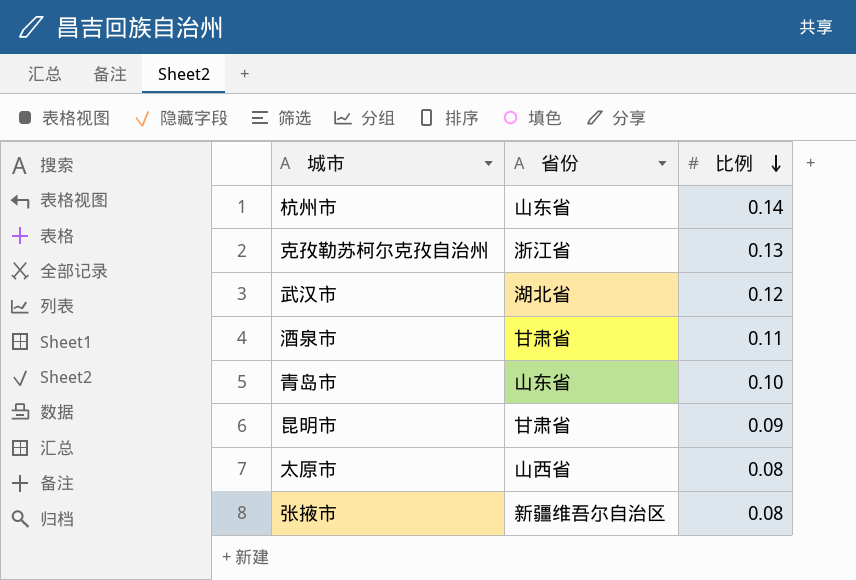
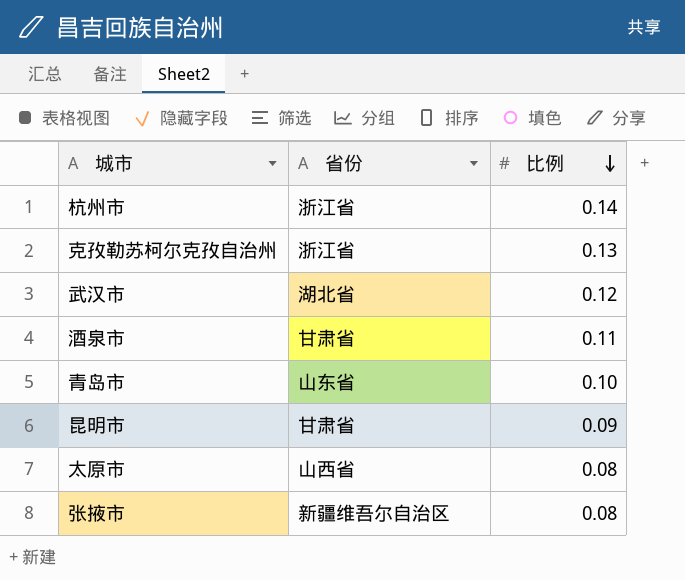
杭州市 | 省份: 山东省 -> 浙江省

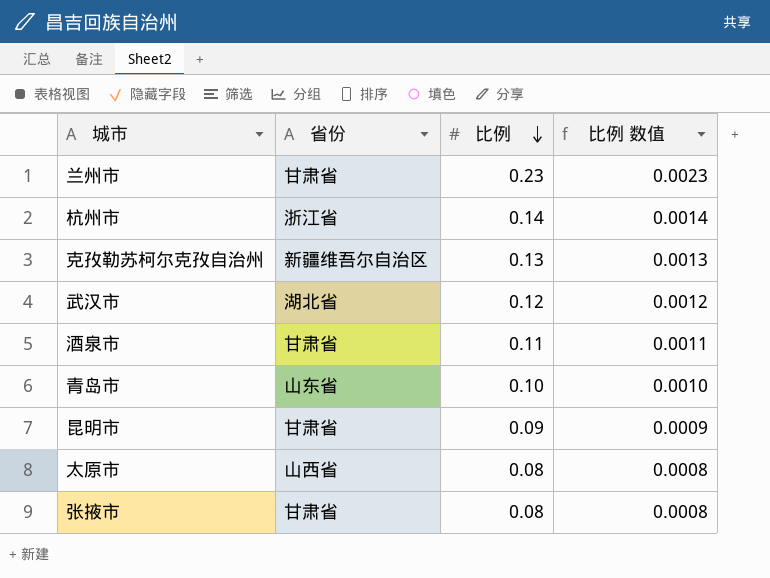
column 比例 数值 | formula: none -> [比例] * 0.01
row 兰州市: none -> 甘肃省 | 0.23 | 0.0023
克孜勒苏柯尔克孜自治州 | 省份: 浙江省 -> 新疆维吾尔自治区
张掖市 | 省份: 新疆维吾尔自治区 -> 甘肃省

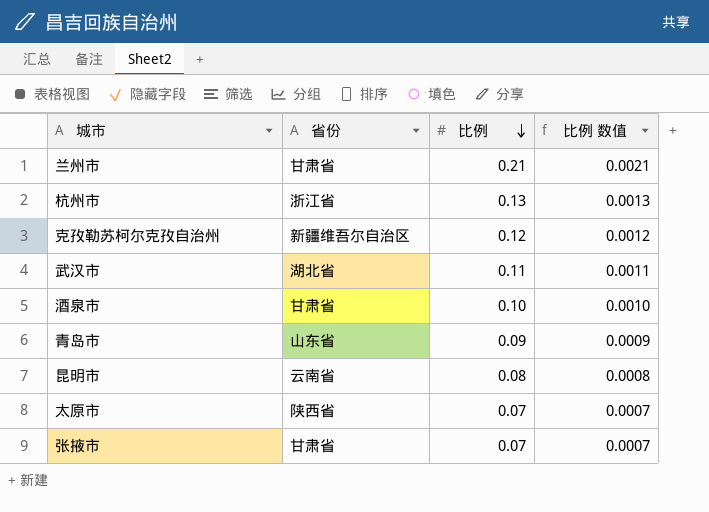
兰州市 | 比例: 0.23 -> 0.21
兰州市 | 比例 数值: 0.0023 -> 0.0021
杭州市 | 比例: 0.14 -> 0.13
杭州市 | 比例 数值: 0.0014 -> 0.0013
克孜勒苏柯尔克孜自治州 | 比例: 0.13 -> 0.12
克孜勒苏柯尔克孜自治州 | 比例 数值: 0.0013 -> 0.0012
武汉市 | 比例: 0.12 -> 0.11
武汉市 | 比例 数值: 0.0012 -> 0.0011
酒泉市 | 比例: 0.11 -> 0.10
酒泉市 | 比例 数值: 0.0011 -> 0.0010
青岛市 | 比例: 0.10 -> 0.09
青岛市 | 比例 数值: 0.0010 -> 0.0009
昆明市 | 省份: 甘肃省 -> 云南省
昆明市 | 比例: 0.09 -> 0.08
昆明市 | 比例 数值: 0.0009 -> 0.0008
太原市 | 省份: 山西省 -> 陕西省
太原市 | 比例: 0.08 -> 0.07
太原市 | 比例 数值: 0.0008 -> 0.0007
张掖市 | 比例: 0.08 -> 0.07
张掖市 | 比例 数值: 0.0008 -> 0.0007

